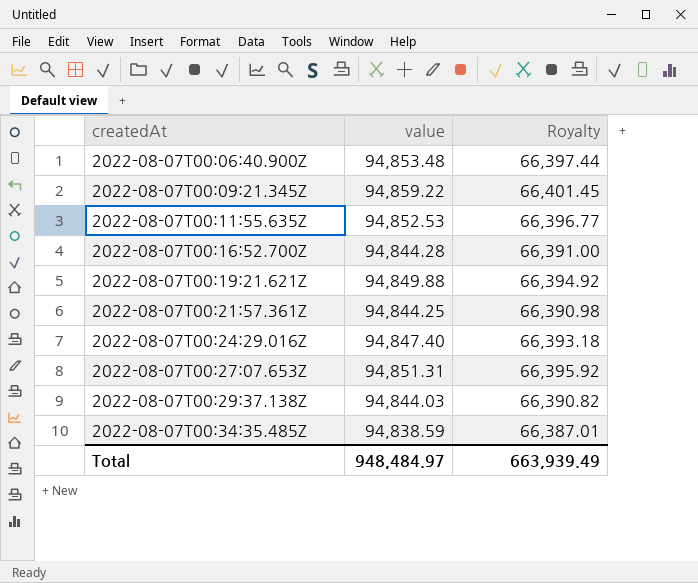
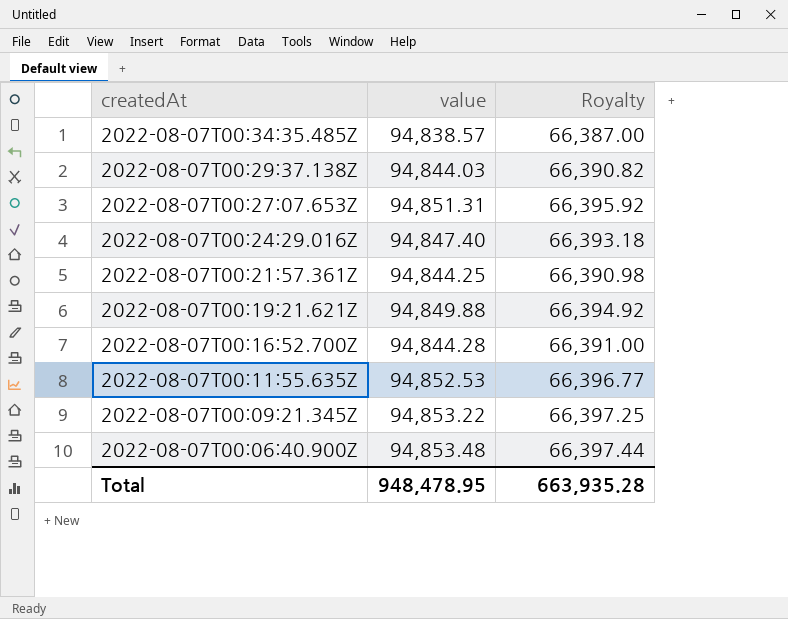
row order: createdAt ascending -> createdAt descending
2022-08-07T00:34:35.485Z | value: 94,838.59 -> 94,838.57
2022-08-07T00:34:35.485Z | Royalty: 66,387.01 -> 66,387.00
2022-08-07T00:09:21.345Z | value: 94,859.22 -> 94,853.22
2022-08-07T00:09:21.345Z | Royalty: 66,401.45 -> 66,397.25
Total | value: 948,484.97 -> 948,478.95
Total | Royalty: 663,939.49 -> 663,935.28

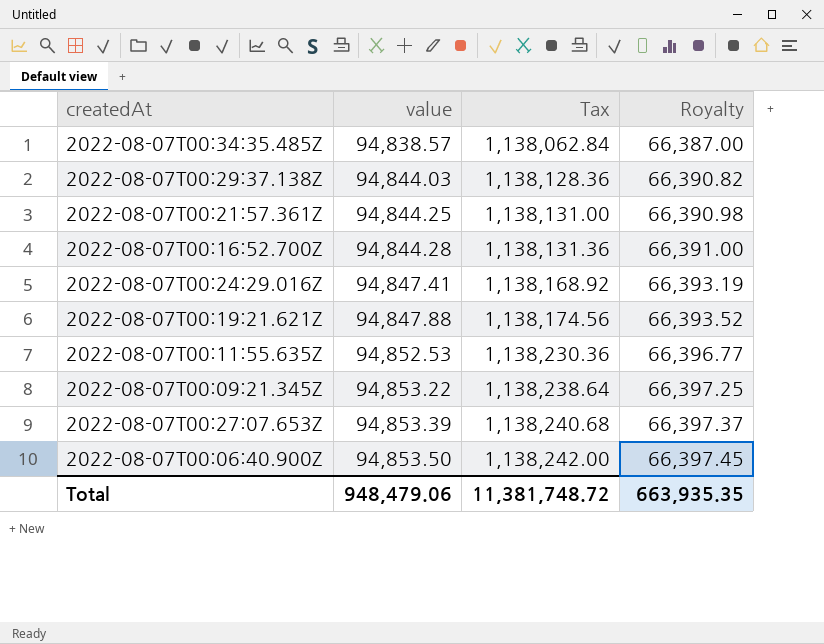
row order: createdAt descending -> value ascending
column Tax | formula: none -> [value] * 12
2022-08-07T00:24:29.016Z | value: 94,847.40 -> 94,847.41
2022-08-07T00:24:29.016Z | Royalty: 66,393.18 -> 66,393.19
2022-08-07T00:19:21.621Z | value: 94,849.88 -> 94,847.88
2022-08-07T00:19:21.621Z | Royalty: 66,394.92 -> 66,393.52
2022-08-07T00:27:07.653Z | value: 94,851.31 -> 94,853.39
2022-08-07T00:27:07.653Z | Royalty: 66,395.92 -> 66,397.37
2022-08-07T00:06:40.900Z | value: 94,853.48 -> 94,853.50
2022-08-07T00:06:40.900Z | Royalty: 66,397.44 -> 66,397.45
Total | value: 948,478.95 -> 948,479.06
Total | Royalty: 663,935.28 -> 663,935.35

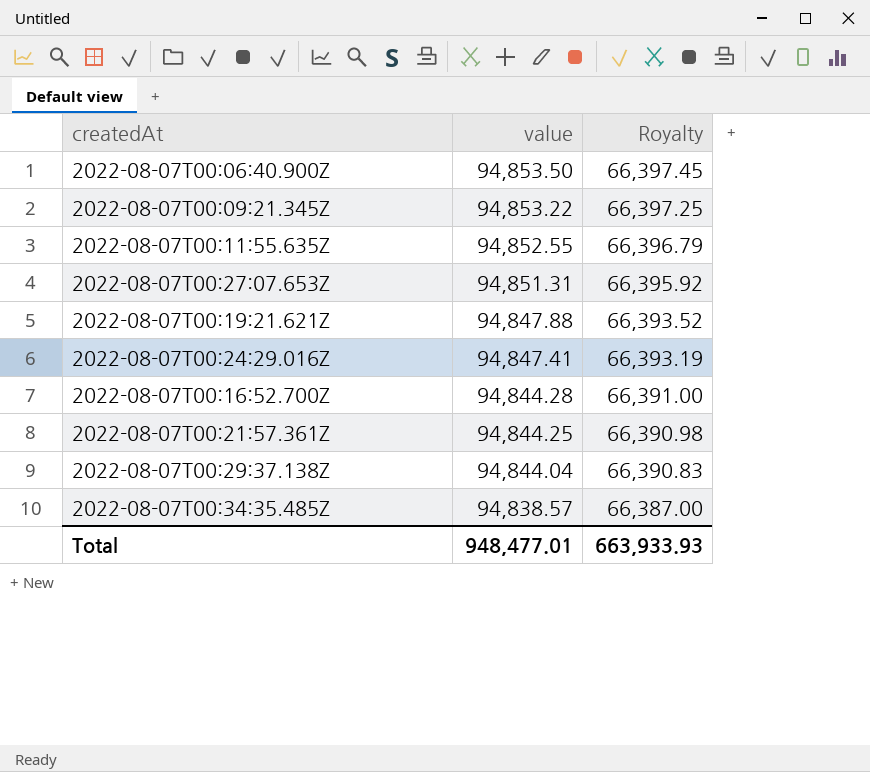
row order: value ascending -> value descending
column Tax | formula: [value] * 12 -> none
2022-08-07T00:11:55.635Z | value: 94,852.53 -> 94,852.55
2022-08-07T00:11:55.635Z | Royalty: 66,396.77 -> 66,396.79
2022-08-07T00:27:07.653Z | value: 94,853.39 -> 94,851.31
2022-08-07T00:27:07.653Z | Royalty: 66,397.37 -> 66,395.92
2022-08-07T00:29:37.138Z | value: 94,844.03 -> 94,844.04
2022-08-07T00:29:37.138Z | Royalty: 66,390.82 -> 66,390.83
Total | value: 948,479.06 -> 948,477.01
Total | Royalty: 663,935.35 -> 663,933.93

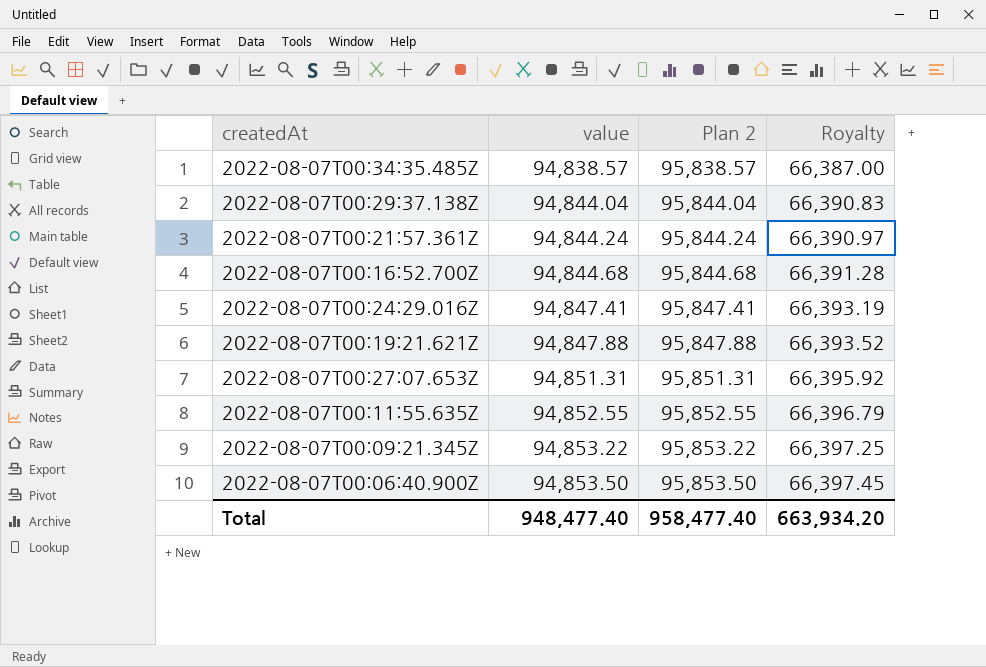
row order: value descending -> value ascending
column Plan 2 | formula: none -> [value] + 1000
2022-08-07T00:21:57.361Z | value: 94,844.25 -> 94,844.24
2022-08-07T00:21:57.361Z | Royalty: 66,390.98 -> 66,390.97
2022-08-07T00:16:52.700Z | value: 94,844.28 -> 94,844.68
2022-08-07T00:16:52.700Z | Royalty: 66,391.00 -> 66,391.28
Total | value: 948,477.01 -> 948,477.40
Total | Royalty: 663,933.93 -> 663,934.20

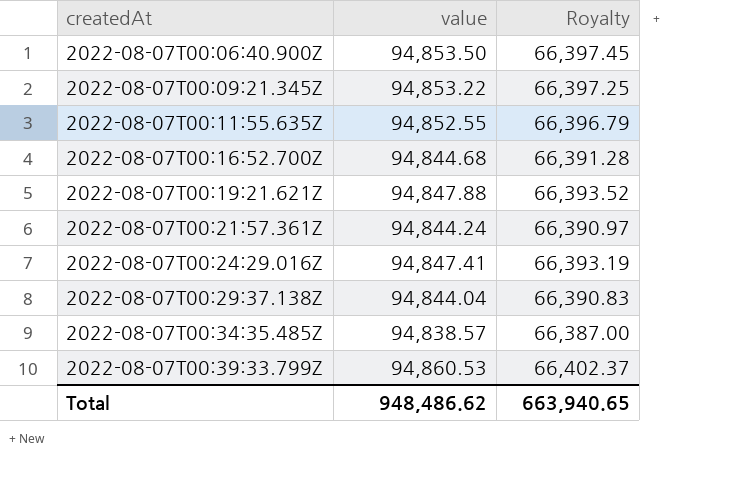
row order: value ascending -> createdAt ascending
column Plan 2 | formula: [value] + 1000 -> none
row 2022-08-07T00:27:07.653Z: 94,851.31 | 95,851.31 | 66,395.92 -> none
row 2022-08-07T00:39:33.799Z: none -> 94,860.53 | 66,402.37
Total | value: 948,477.40 -> 948,486.62
Total | Royalty: 663,934.20 -> 663,940.65

